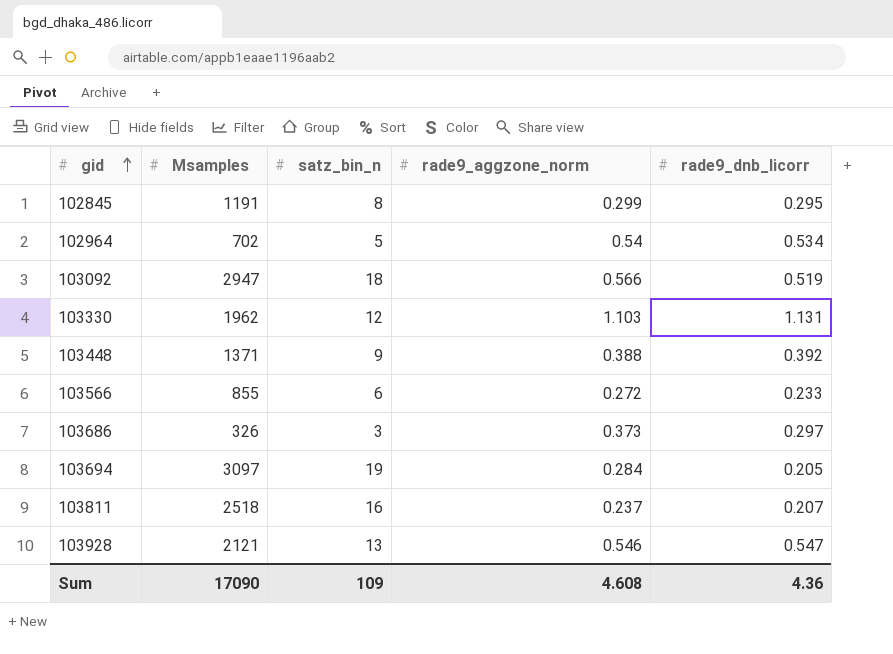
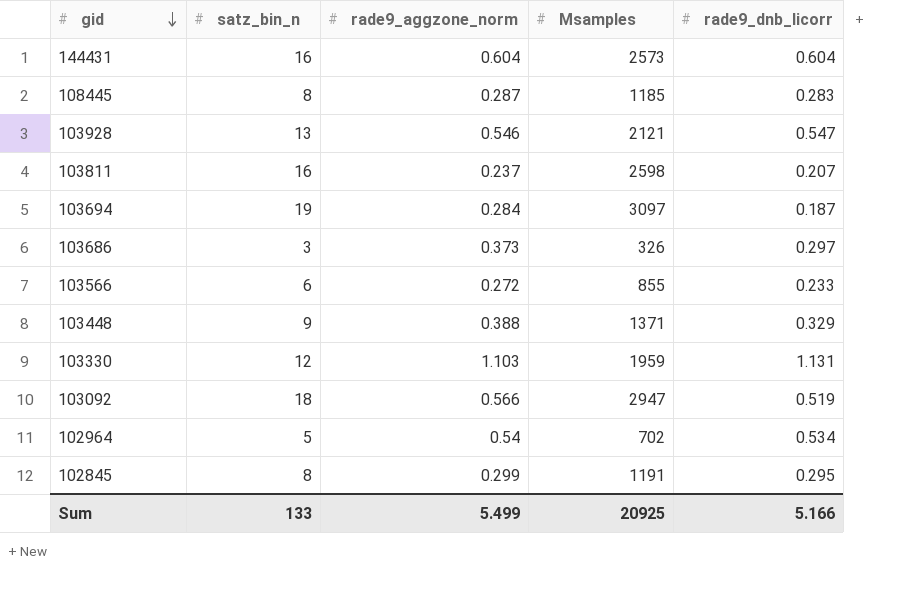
row order: gid ascending -> gid descending
column Msamples | position: 2 -> 4
row 144431: none -> 16 | 0.604 | 2573 | 0.604
row 108445: none -> 8 | 0.287 | 1185 | 0.283
103811 | Msamples: 2518 -> 2598
103694 | rade9_dnb_licorr: 0.205 -> 0.187
103448 | rade9_dnb_licorr: 0.392 -> 0.329
103330 | Msamples: 1962 -> 1959
Sum | satz_bin_n: 109 -> 133
Sum | rade9_aggzone_norm: 4.608 -> 5.499
Sum | Msamples: 17090 -> 20925
Sum | rade9_dnb_licorr: 4.36 -> 5.166

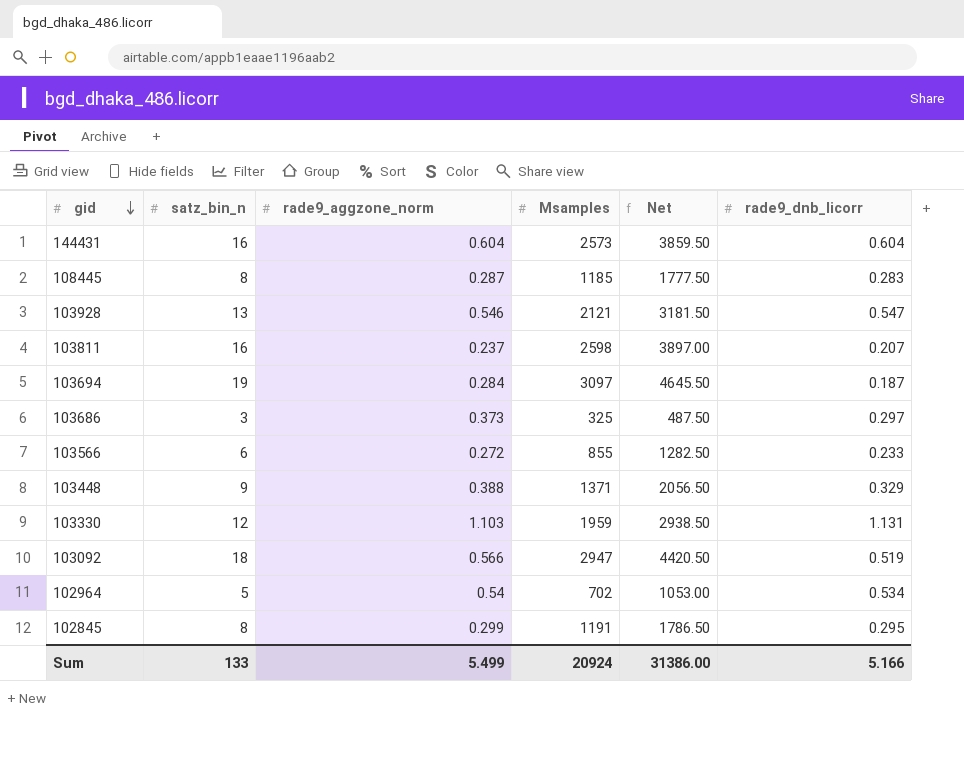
column Net | formula: none -> [Msamples] * 1.5
103686 | Msamples: 326 -> 325
Sum | Msamples: 20925 -> 20924

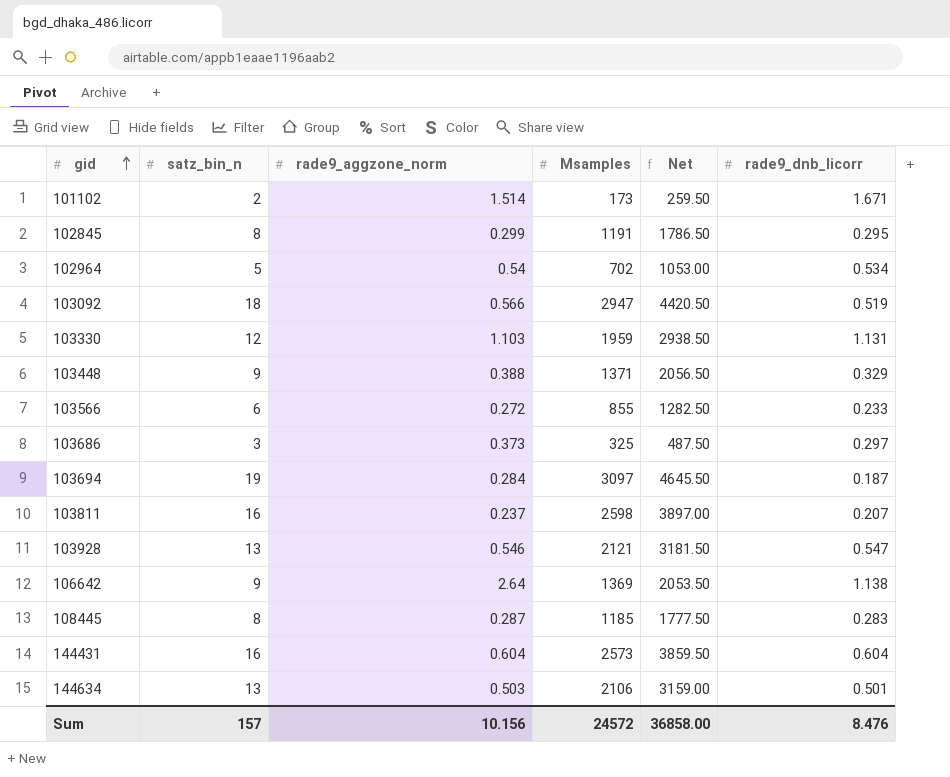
row order: gid descending -> gid ascending
row 101102: none -> 2 | 1.514 | 173 | 259.50 | 1.671
row 106642: none -> 9 | 2.64 | 1369 | 2053.50 | 1.138
row 144634: none -> 13 | 0.503 | 2106 | 3159.00 | 0.501
Sum | satz_bin_n: 133 -> 157
Sum | rade9_aggzone_norm: 5.499 -> 10.156
Sum | Msamples: 20924 -> 24572
Sum | Net: 31386.00 -> 36858.00
Sum | rade9_dnb_licorr: 5.166 -> 8.476

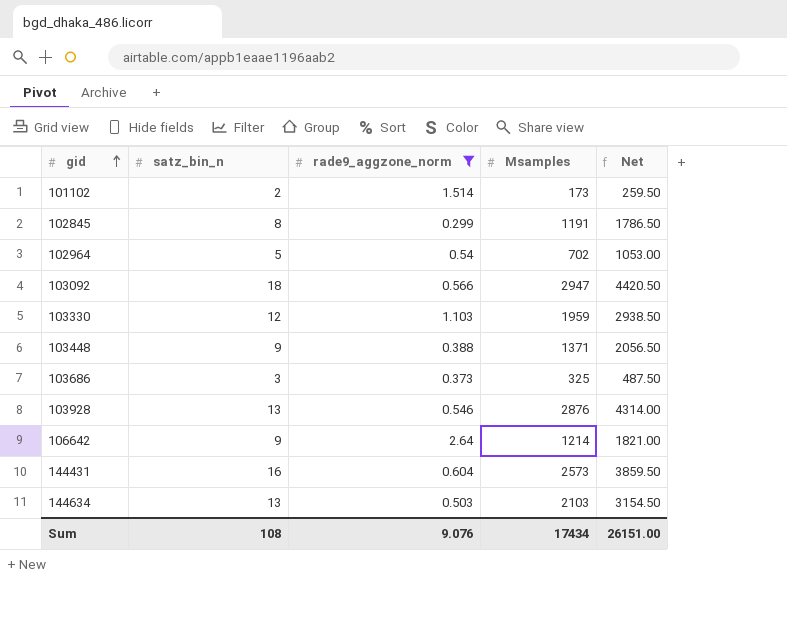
filter: none -> rade9_aggzone_norm >= 0.299
column rade9_dnb_licorr | position: 6 -> none
103928 | Msamples: 2121 -> 2876
103928 | Net: 3181.50 -> 4314.00
106642 | Msamples: 1369 -> 1214
106642 | Net: 2053.50 -> 1821.00
144634 | Msamples: 2106 -> 2103
144634 | Net: 3159.00 -> 3154.50
Sum | satz_bin_n: 157 -> 108
Sum | rade9_aggzone_norm: 10.156 -> 9.076
Sum | Msamples: 24572 -> 17434
Sum | Net: 36858.00 -> 26151.00

